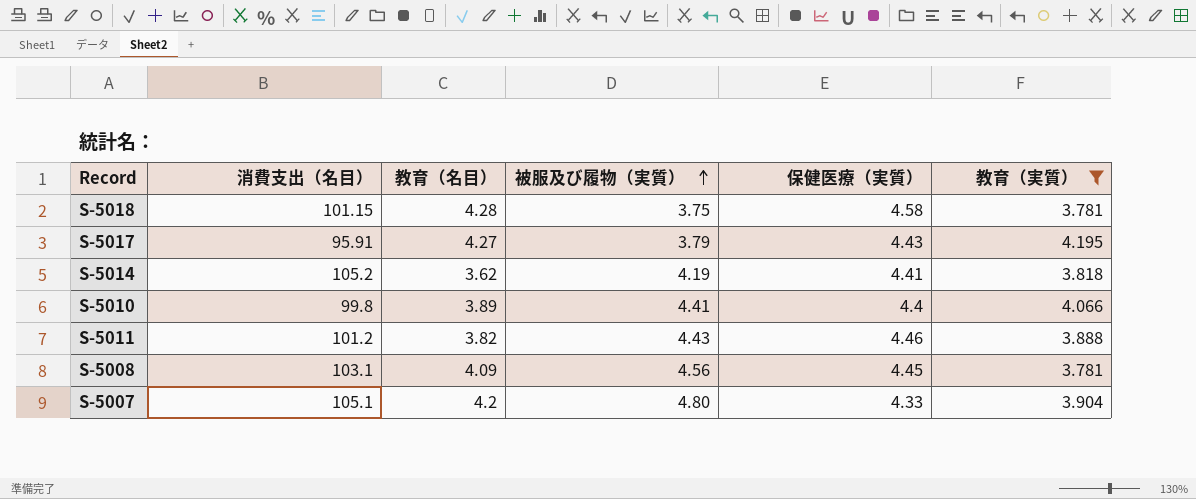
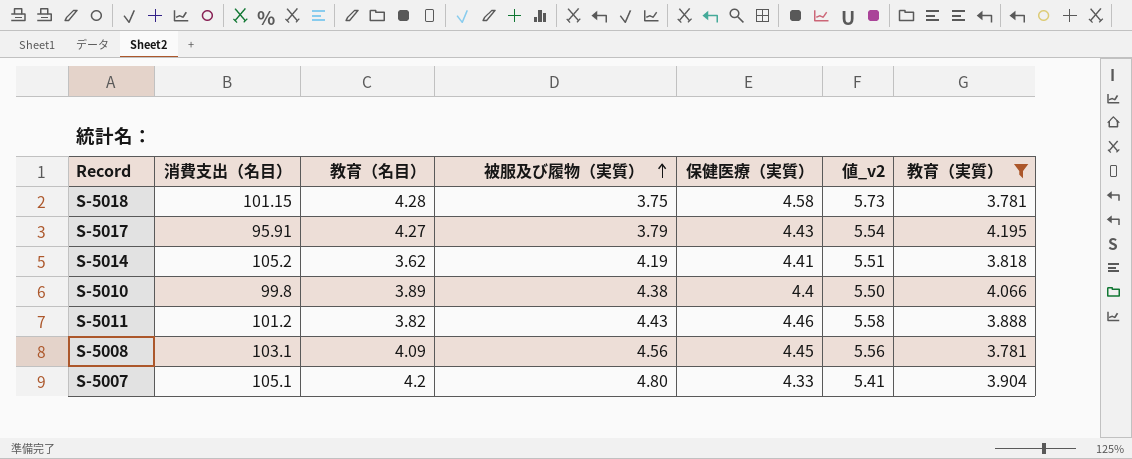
column 値_v2 | formula: none -> [保健医療（実質）] * 1.25
S-5010 | 被服及び履物（実質）: 4.41 -> 4.38

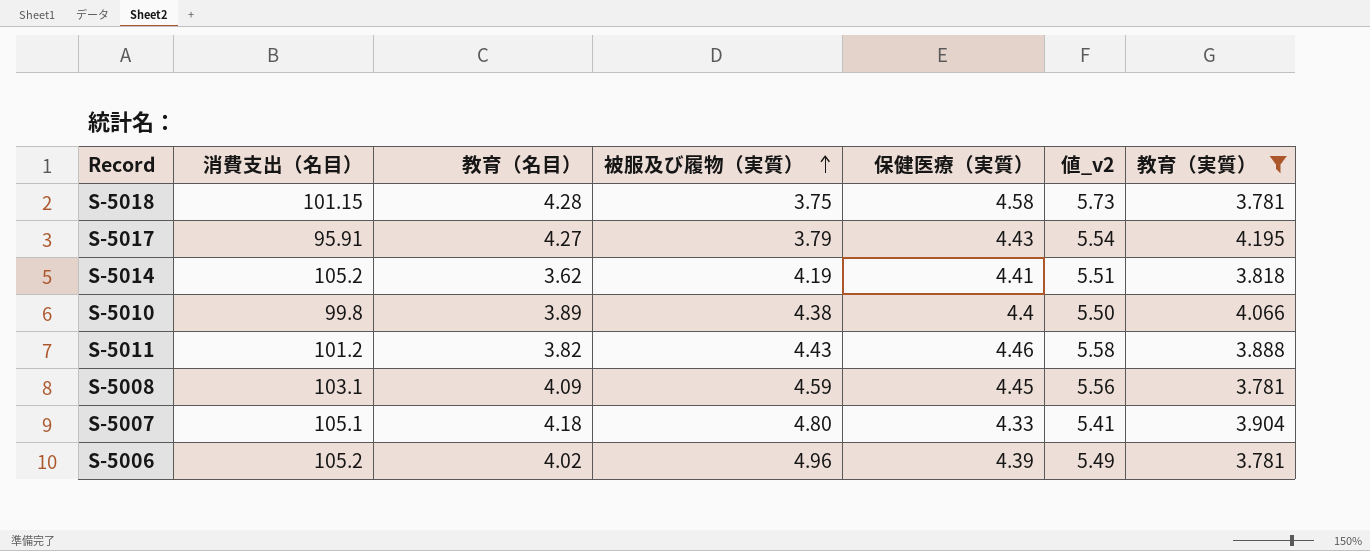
S-5008 | 被服及び履物（実質）: 4.56 -> 4.59
S-5007 | 教育（名目）: 4.2 -> 4.18
row S-5006: none -> 105.2 | 4.02 | 4.96 | 4.39 | 5.49 | 3.781

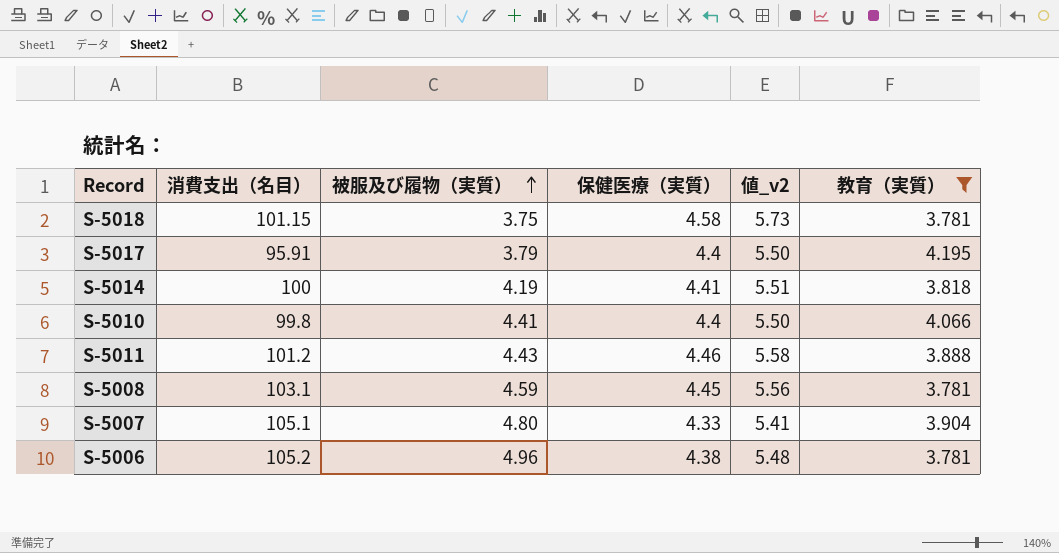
column 教育（名目） | position: 3 -> none
S-5017 | 保健医療（実質）: 4.43 -> 4.4
S-5017 | 値_v2: 5.54 -> 5.50
S-5014 | 消費支出（名目）: 105.2 -> 100
S-5010 | 被服及び履物（実質）: 4.38 -> 4.41
S-5006 | 保健医療（実質）: 4.39 -> 4.38
S-5006 | 値_v2: 5.49 -> 5.48

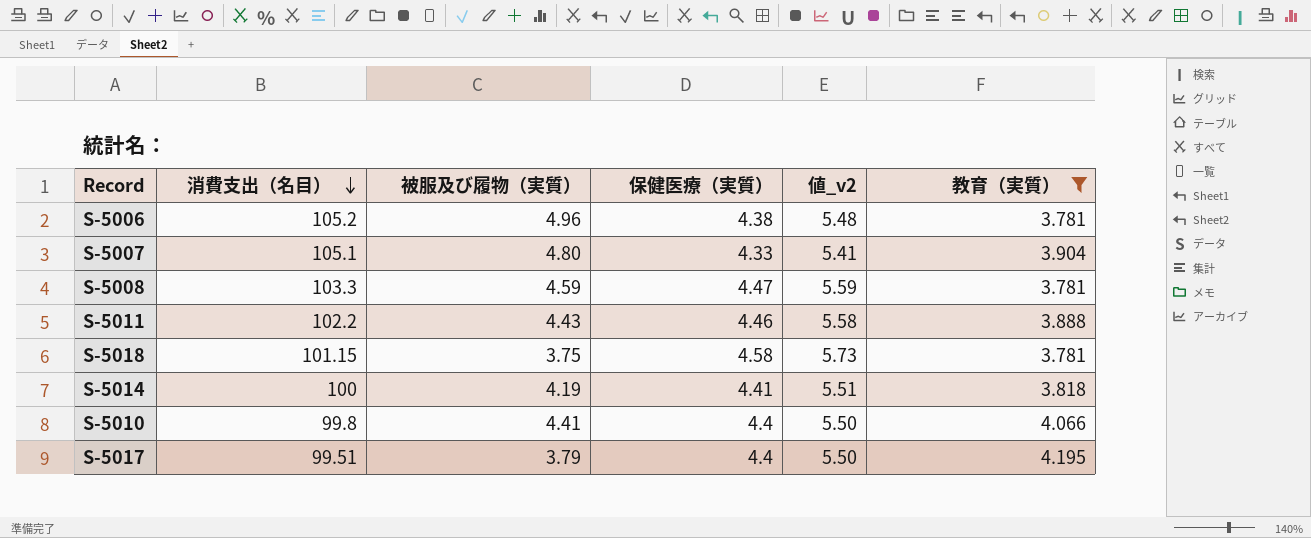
row order: 被服及び履物（実質） ascending -> 消費支出（名目） descending
S-5008 | 消費支出（名目）: 103.1 -> 103.3
S-5008 | 保健医療（実質）: 4.45 -> 4.47
S-5008 | 値_v2: 5.56 -> 5.59
S-5011 | 消費支出（名目）: 101.2 -> 102.2
S-5017 | 消費支出（名目）: 95.91 -> 99.51

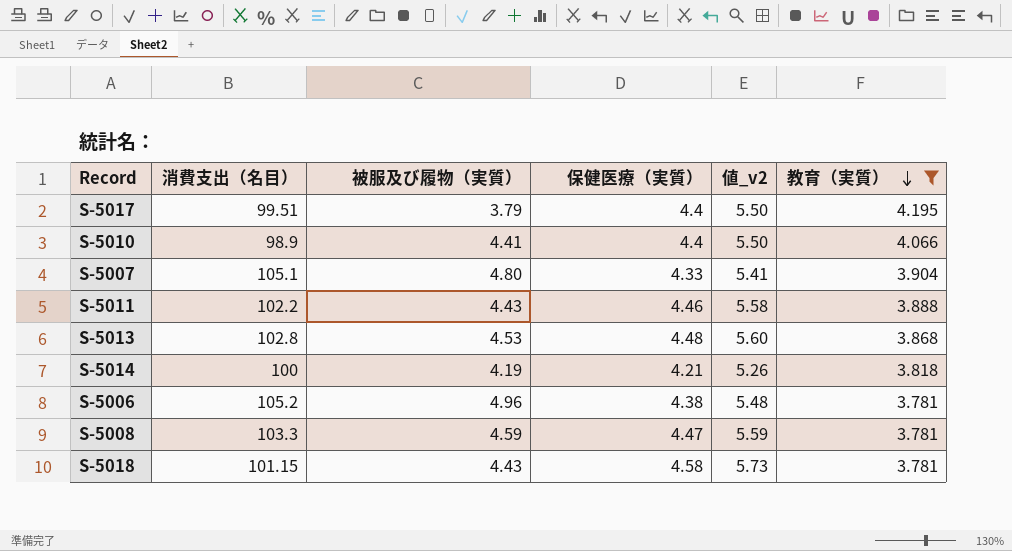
row order: 消費支出（名目） descending -> 教育（実質） descending
S-5010 | 消費支出（名目）: 99.8 -> 98.9
row S-5013: none -> 102.8 | 4.53 | 4.48 | 5.60 | 3.868
S-5014 | 保健医療（実質）: 4.41 -> 4.21
S-5014 | 値_v2: 5.51 -> 5.26
S-5018 | 被服及び履物（実質）: 3.75 -> 4.43

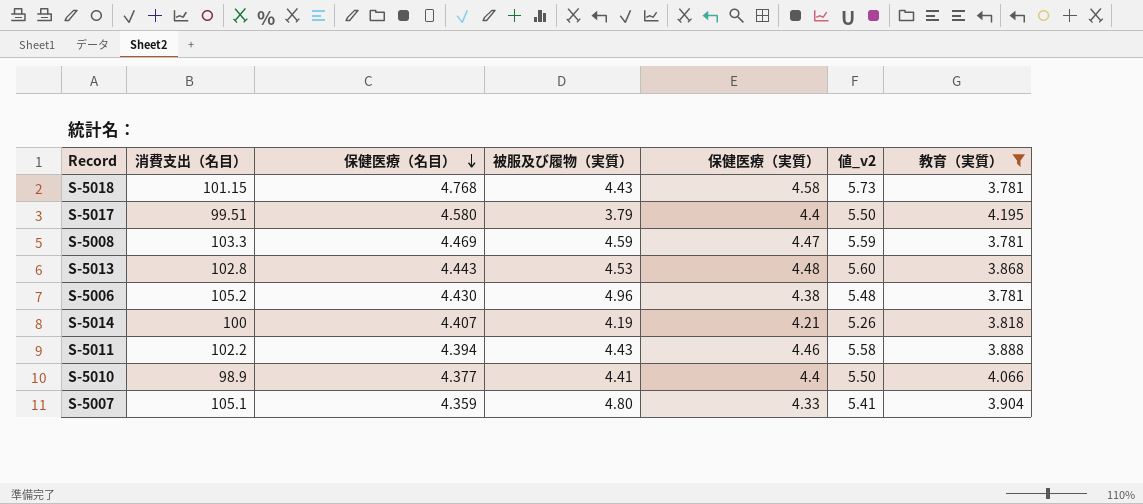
row order: 教育（実質） descending -> 保健医療（名目） descending
column 保健医療（名目） | position: none -> 3

